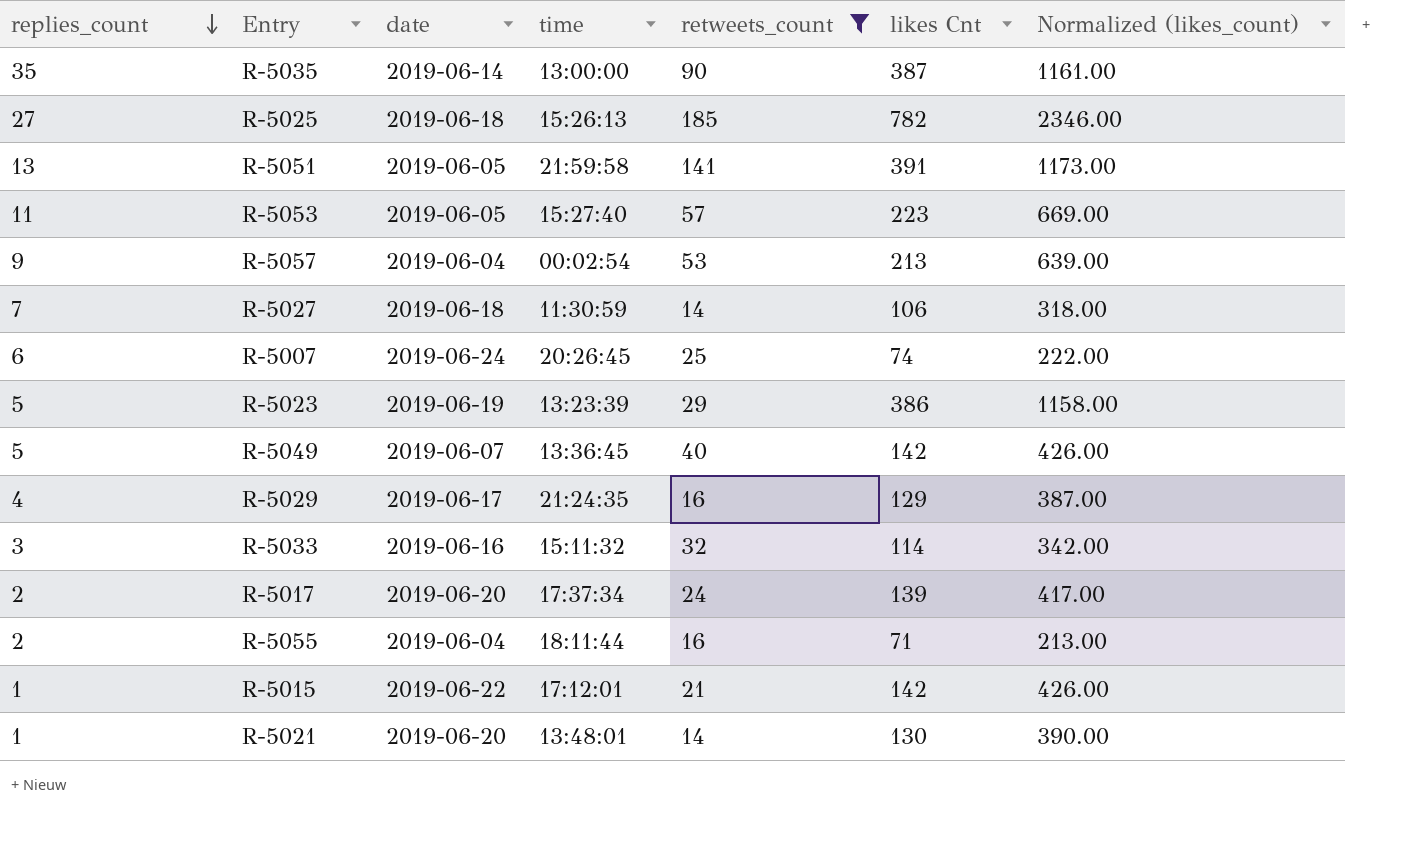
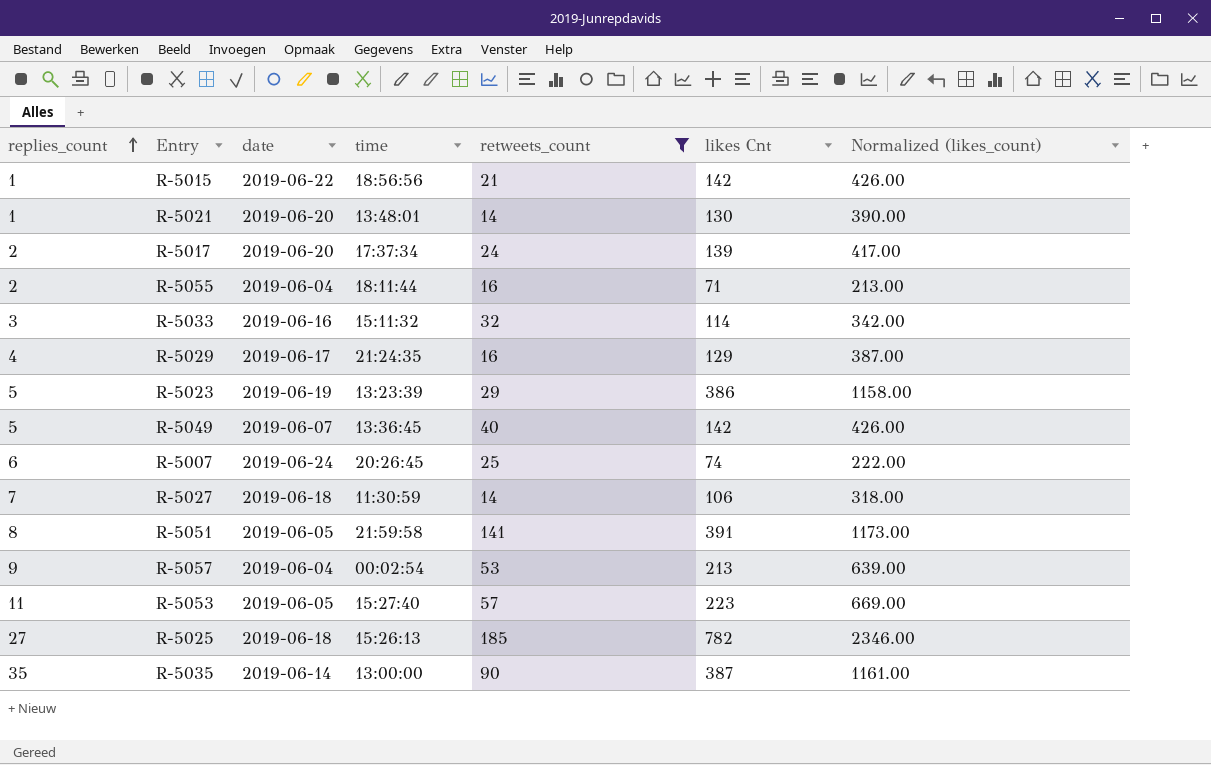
row order: replies_count descending -> replies_count ascending
R-5015 | time: 17:12:01 -> 18:56:56
R-5051 | replies_count: 13 -> 8

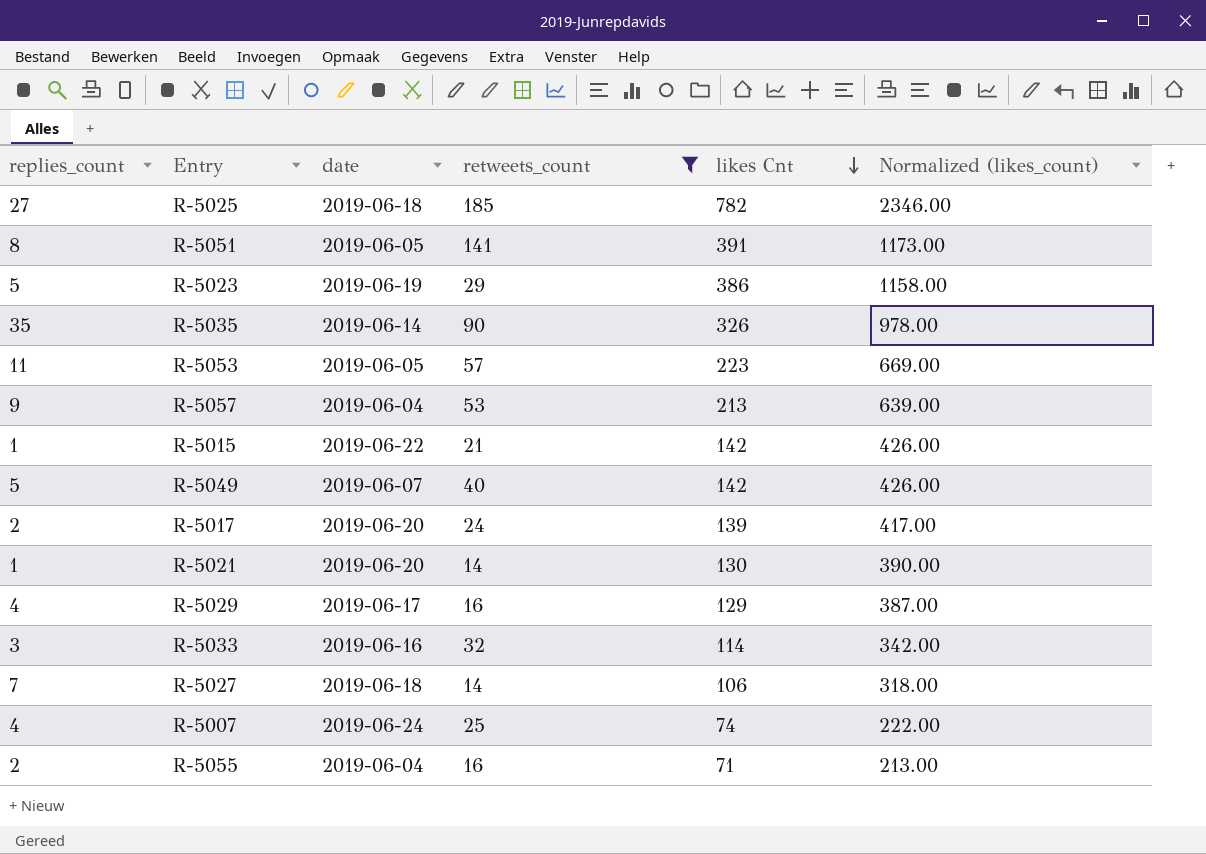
row order: replies_count ascending -> likes Cnt descending
column time | position: 4 -> none
R-5035 | likes Cnt: 387 -> 326
R-5035 | Normalized (likes_count): 1161.00 -> 978.00
R-5007 | replies_count: 6 -> 4

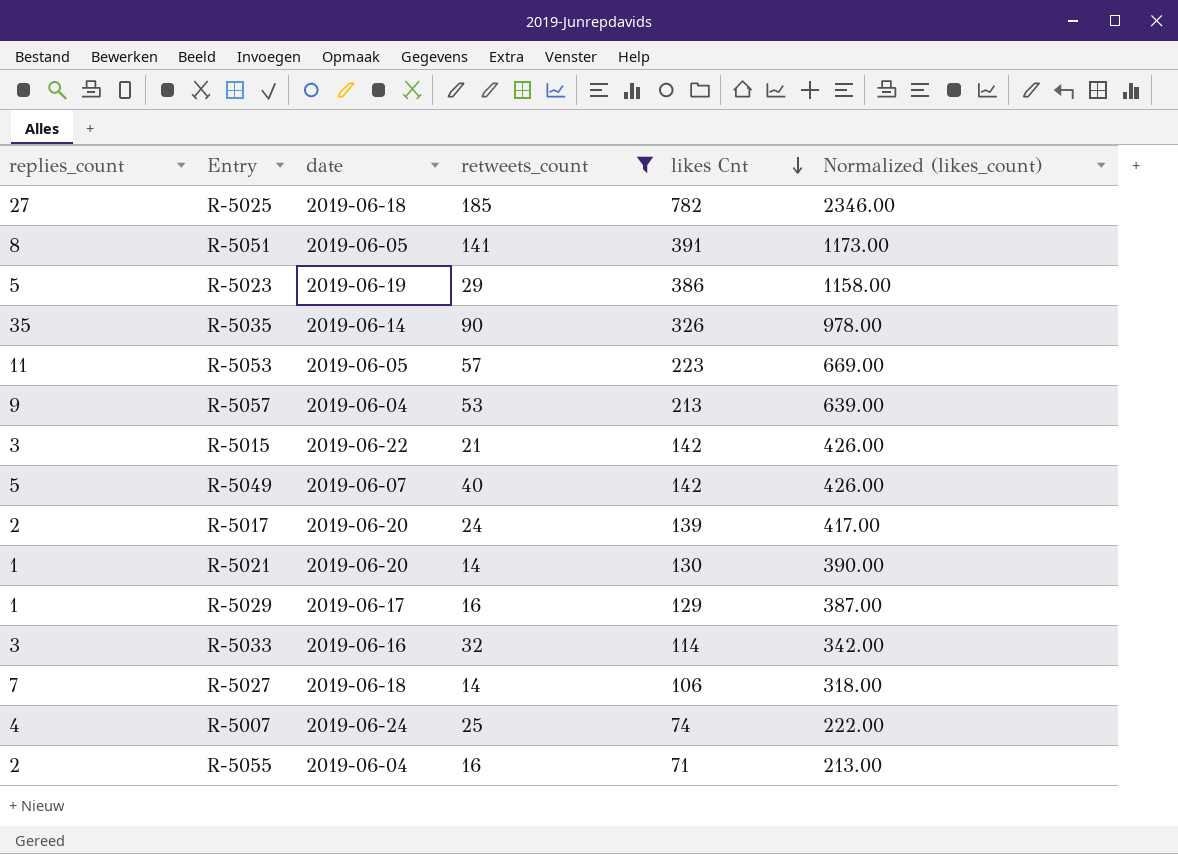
R-5015 | replies_count: 1 -> 3
R-5029 | replies_count: 4 -> 1

